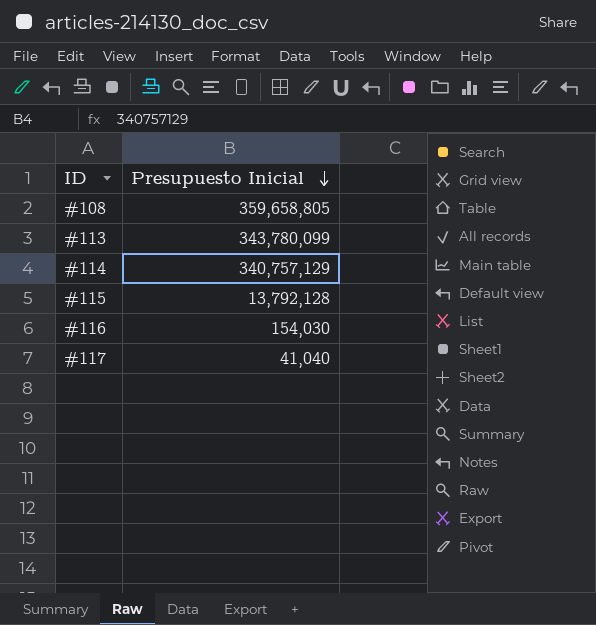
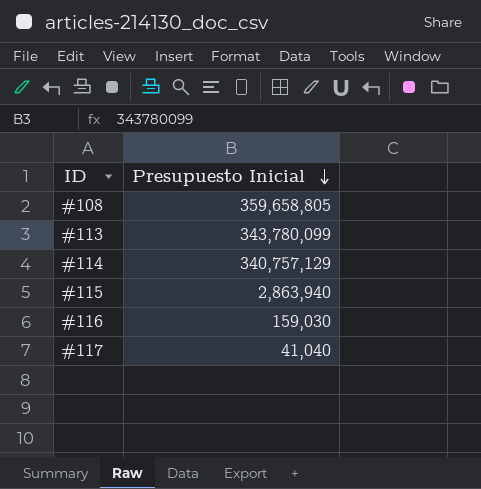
#115 | Presupuesto Inicial: 13,792,128 -> 2,863,940
#116 | Presupuesto Inicial: 154,030 -> 159,030

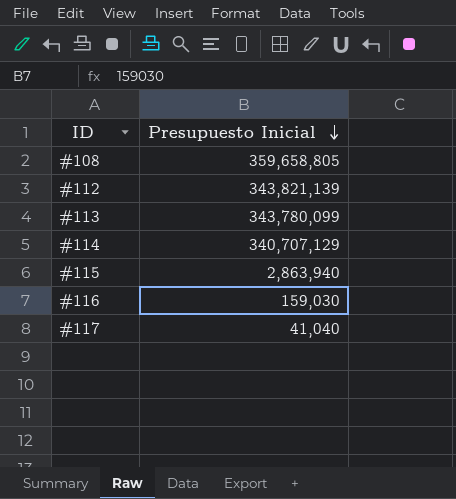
row #112: none -> 343,821,139
#114 | Presupuesto Inicial: 340,757,129 -> 340,707,129

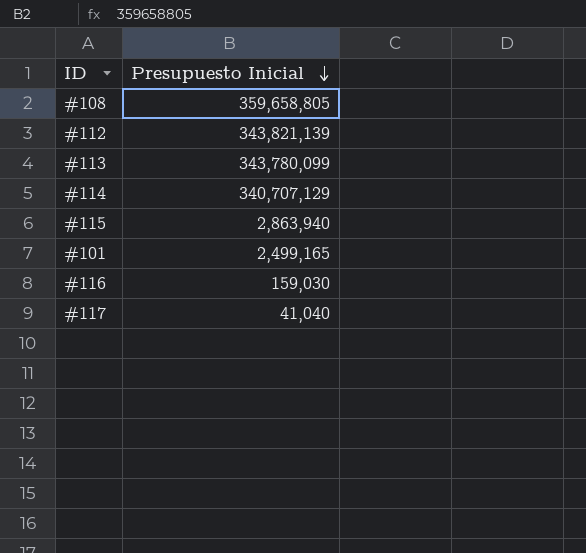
row #101: none -> 2,499,165

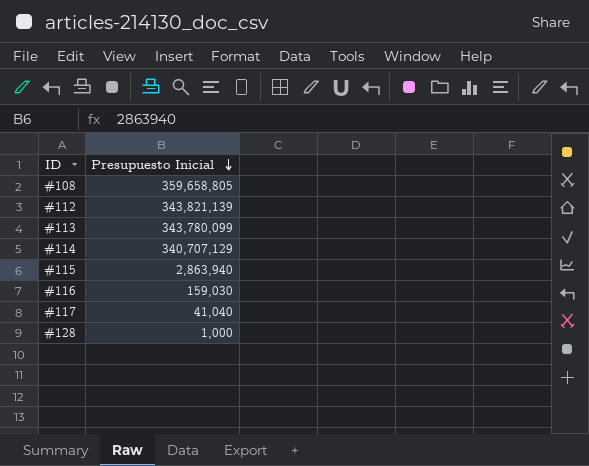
row #101: 2,499,165 -> none
row #128: none -> 1,000

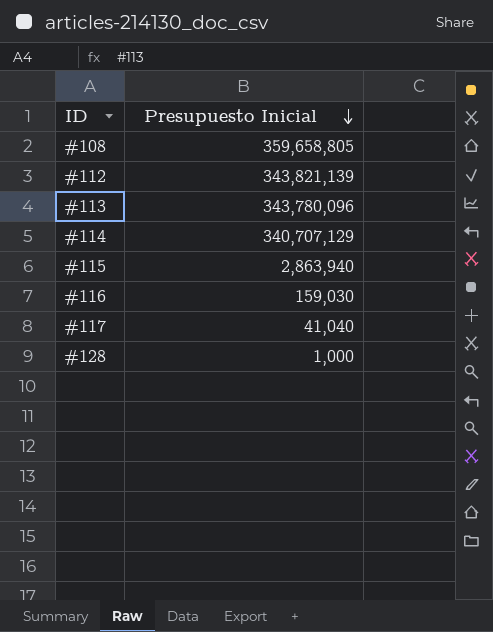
#113 | Presupuesto Inicial: 343,780,099 -> 343,780,096

